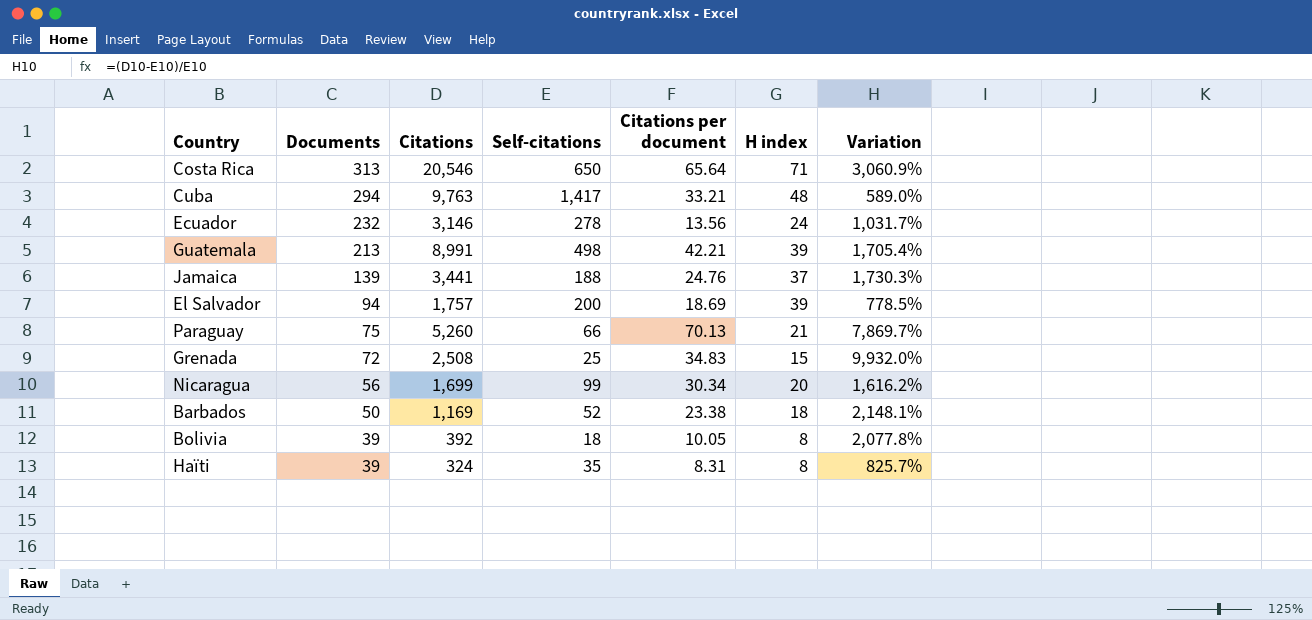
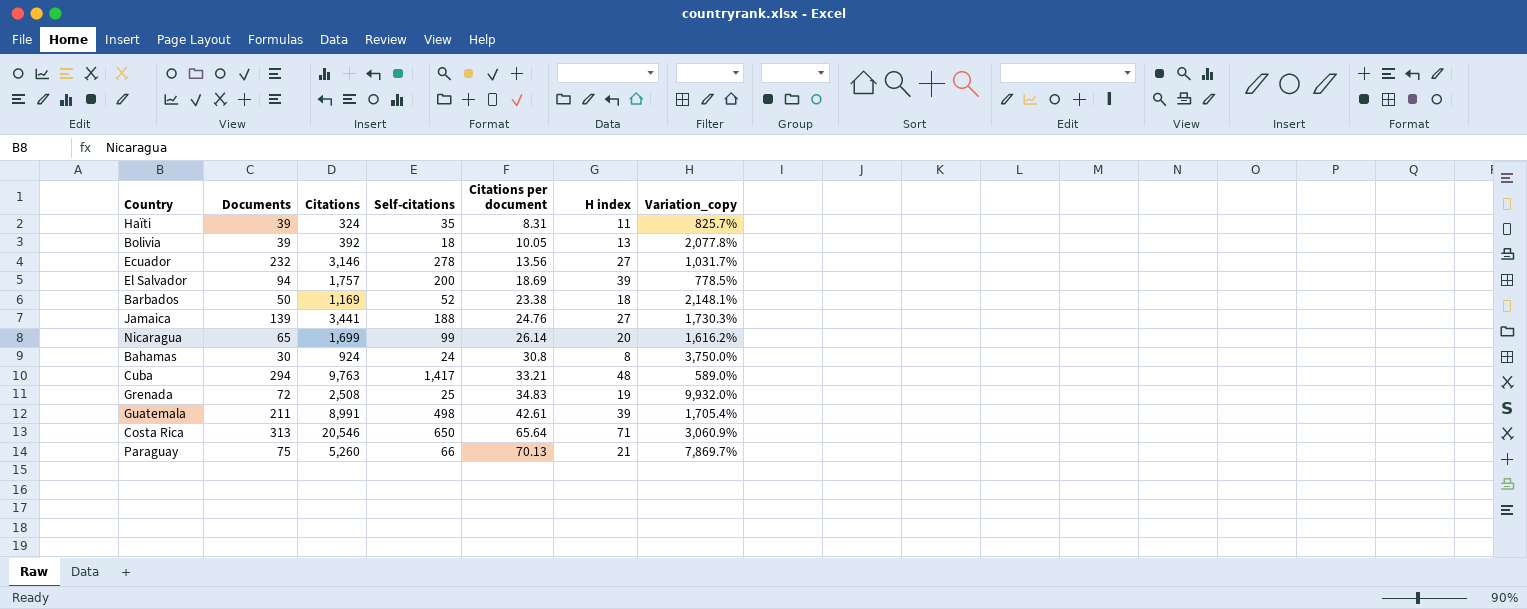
row order: Documents descending -> Citations per document ascending
column name: Variation -> Variation_copy
Haïti | H index: 8 -> 11
Bolivia | H index: 8 -> 13
Ecuador | H index: 24 -> 27
Jamaica | H index: 37 -> 27
Nicaragua | Documents: 56 -> 65
Nicaragua | Citations per document: 30.34 -> 26.14
row Bahamas: none -> 30 | 924 | 24 | 30.8 | 8 | 3,750.0%
Grenada | H index: 15 -> 19
Guatemala | Documents: 213 -> 211
Guatemala | Citations per document: 42.21 -> 42.61

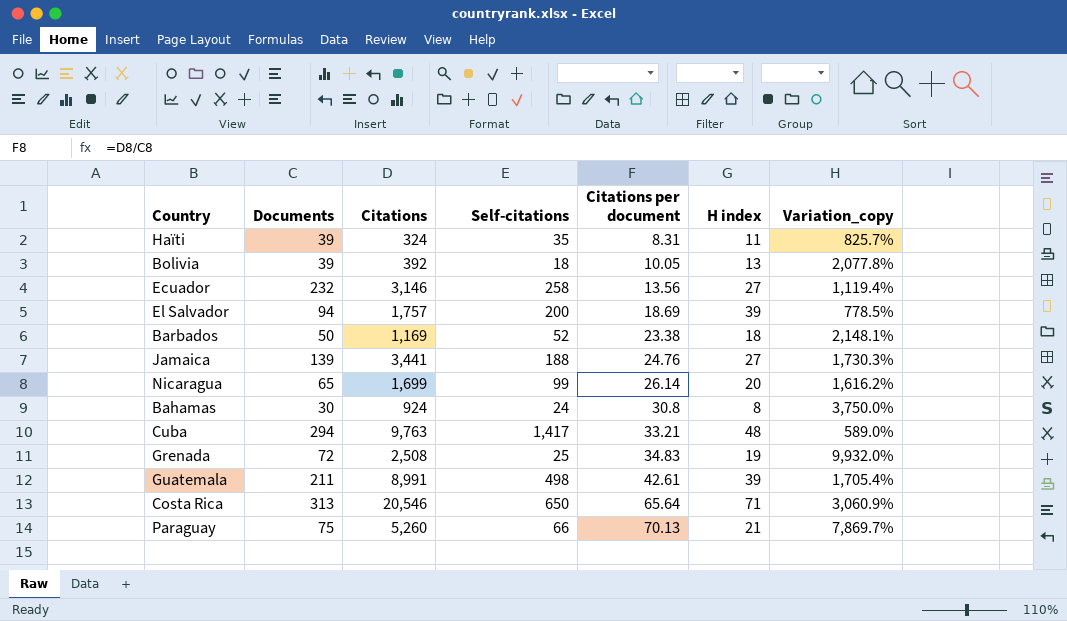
Ecuador | Self-citations: 278 -> 258
Ecuador | Variation_copy: 1,031.7% -> 1,119.4%

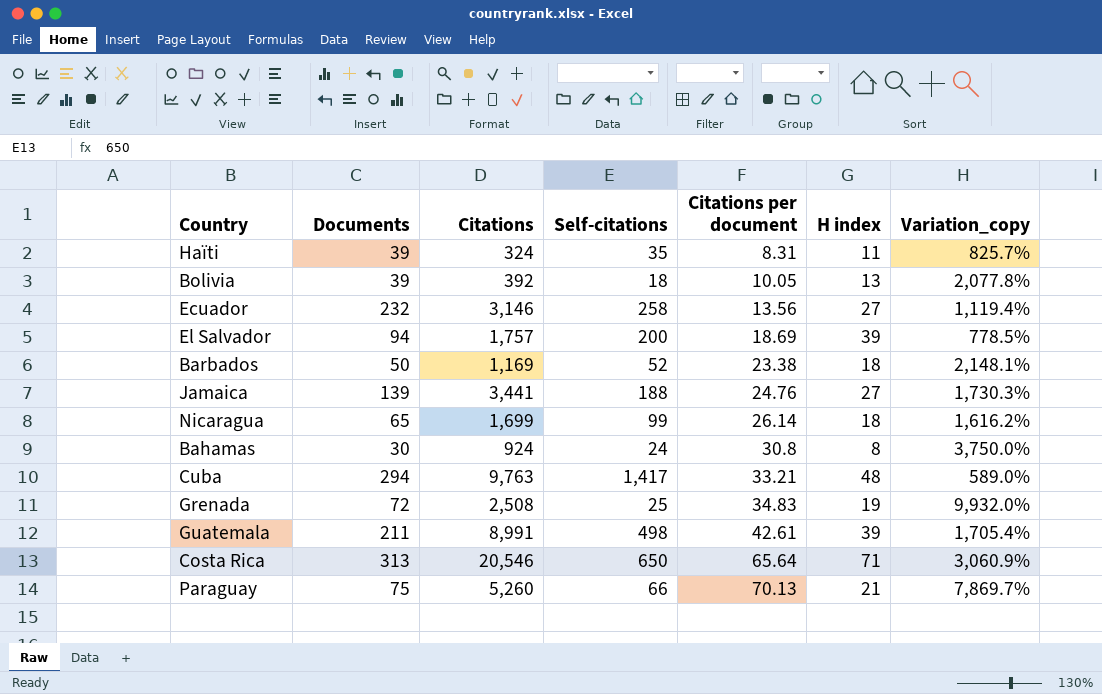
Nicaragua | H index: 20 -> 18

